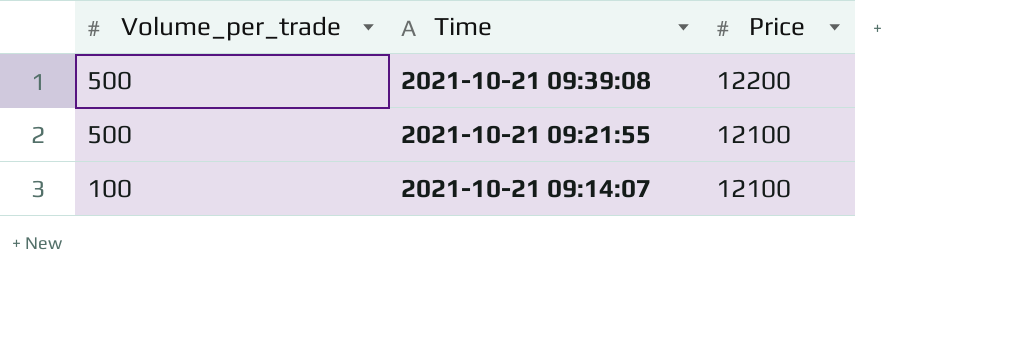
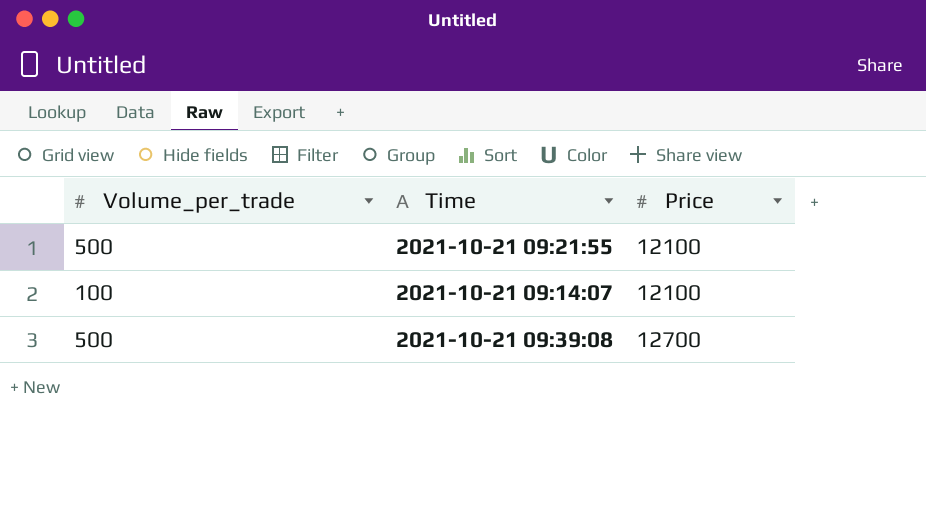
row order: Volume_per_trade descending -> Price ascending
2021-10-21 09:39:08 | Price: 12200 -> 12700

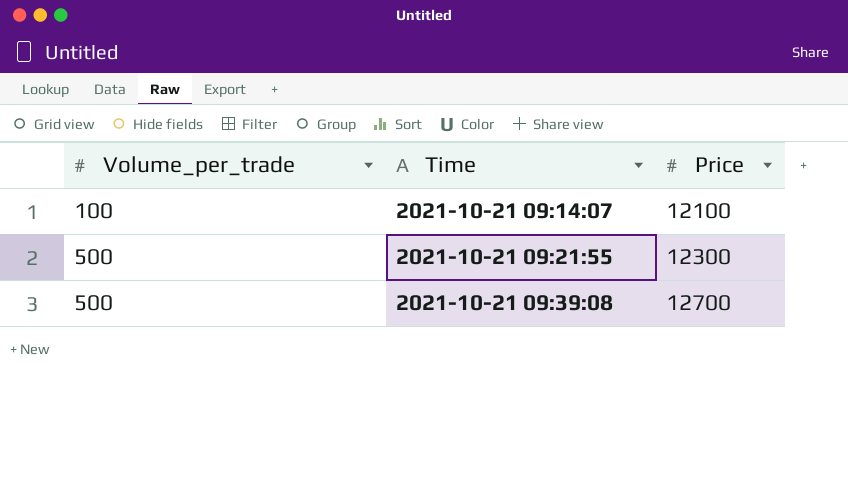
row order: Price ascending -> Volume_per_trade ascending
2021-10-21 09:21:55 | Price: 12100 -> 12300

